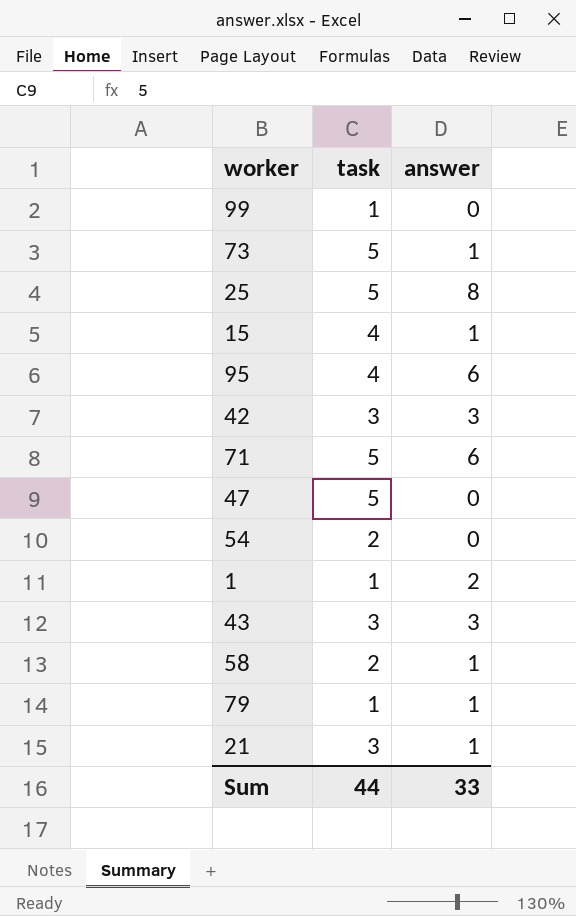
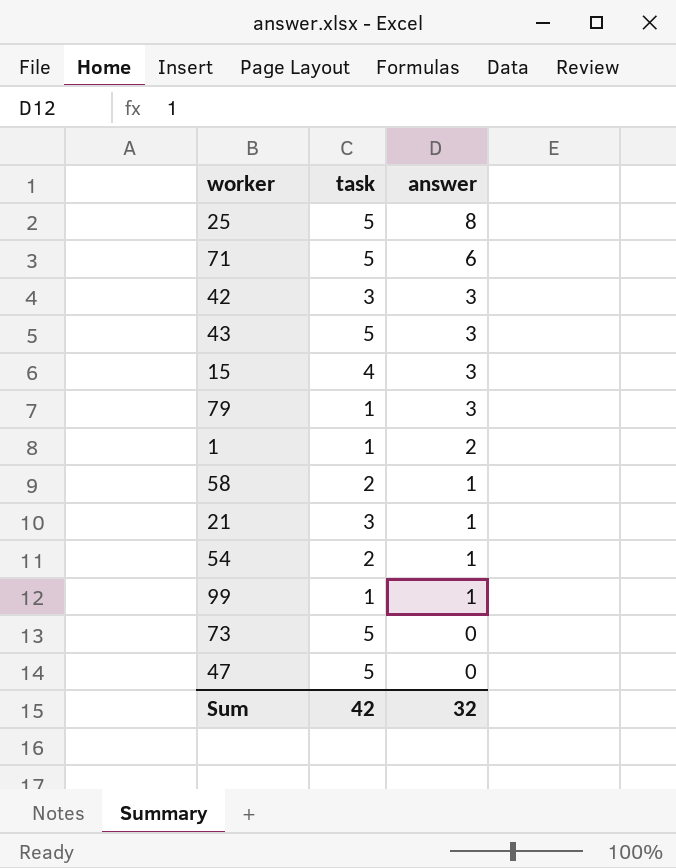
row order: none -> answer descending
row 95: 4 | 6 -> none
43 | task: 3 -> 5
15 | answer: 1 -> 3
79 | answer: 1 -> 3
54 | answer: 0 -> 1
99 | answer: 0 -> 1
73 | answer: 1 -> 0
Sum | task: 44 -> 42
Sum | answer: 33 -> 32

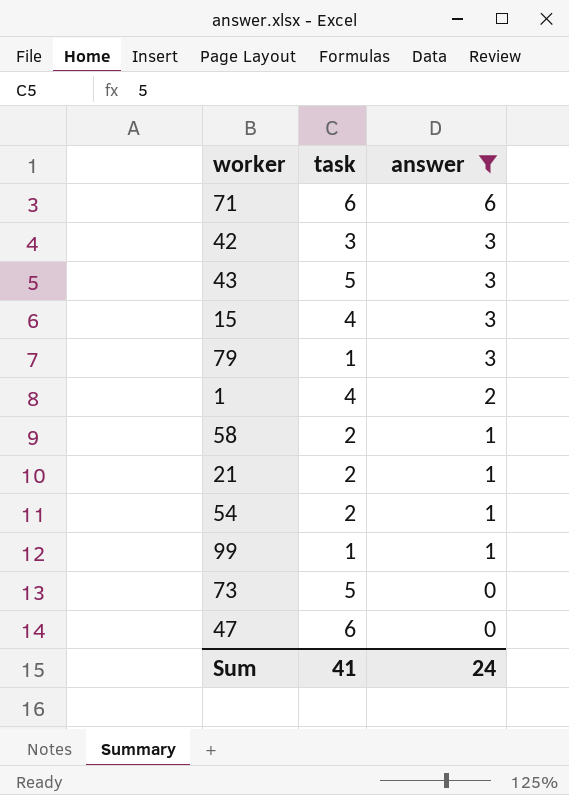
filter: none -> answer != 8
71 | task: 5 -> 6
1 | task: 1 -> 4
21 | task: 3 -> 2
47 | task: 5 -> 6
Sum | task: 42 -> 41
Sum | answer: 32 -> 24

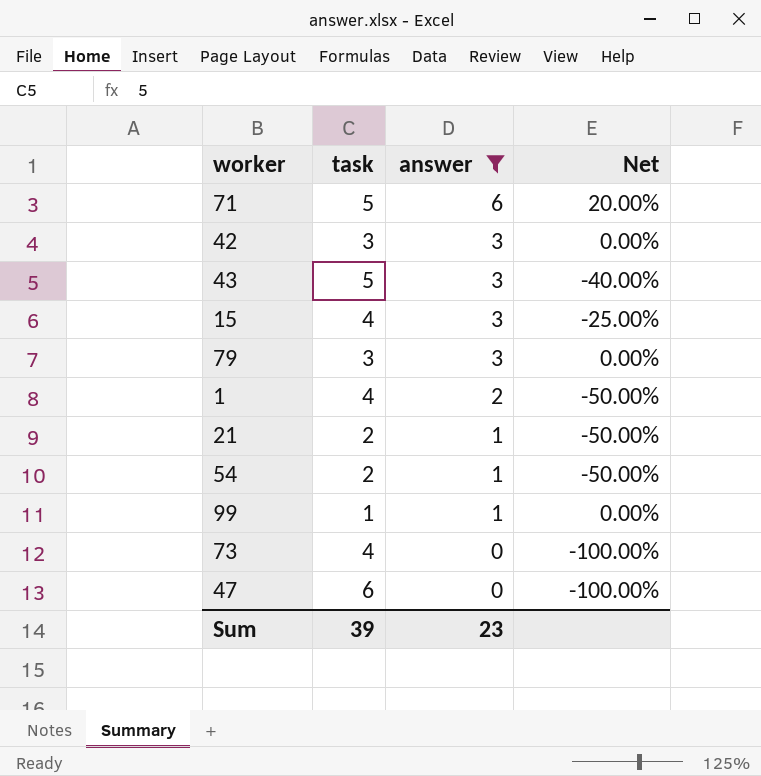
column Net | formula: none -> ([answer] - [task]) / [task]
row 58: 2 | 1 -> none
71 | task: 6 -> 5
79 | task: 1 -> 3
73 | task: 5 -> 4
Sum | task: 41 -> 39
Sum | answer: 24 -> 23

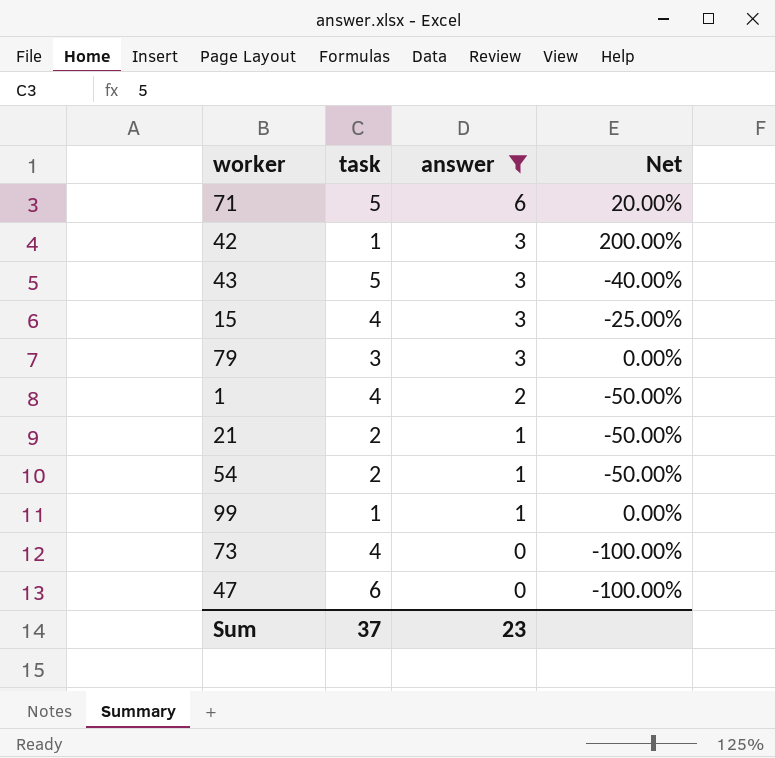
42 | task: 3 -> 1
42 | Net: 0.00% -> 200.00%
Sum | task: 39 -> 37

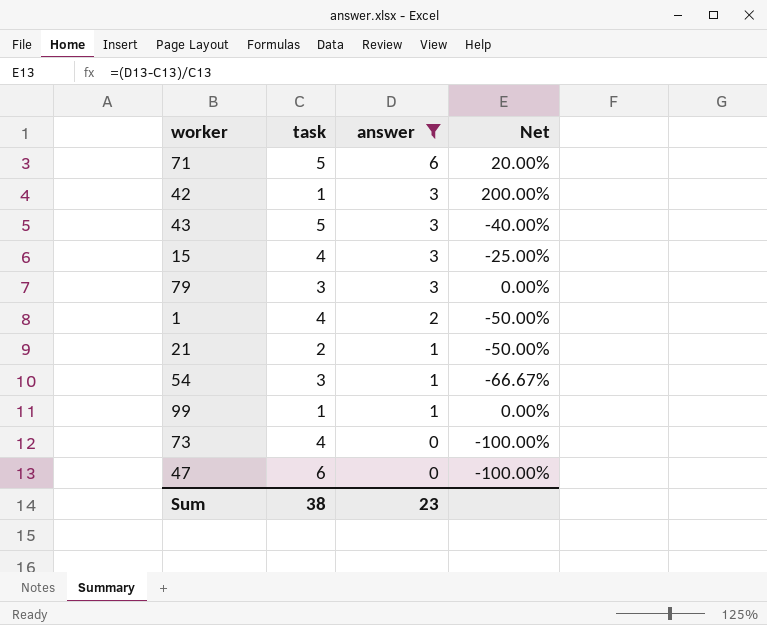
54 | task: 2 -> 3
54 | Net: -50.00% -> -66.67%
Sum | task: 37 -> 38

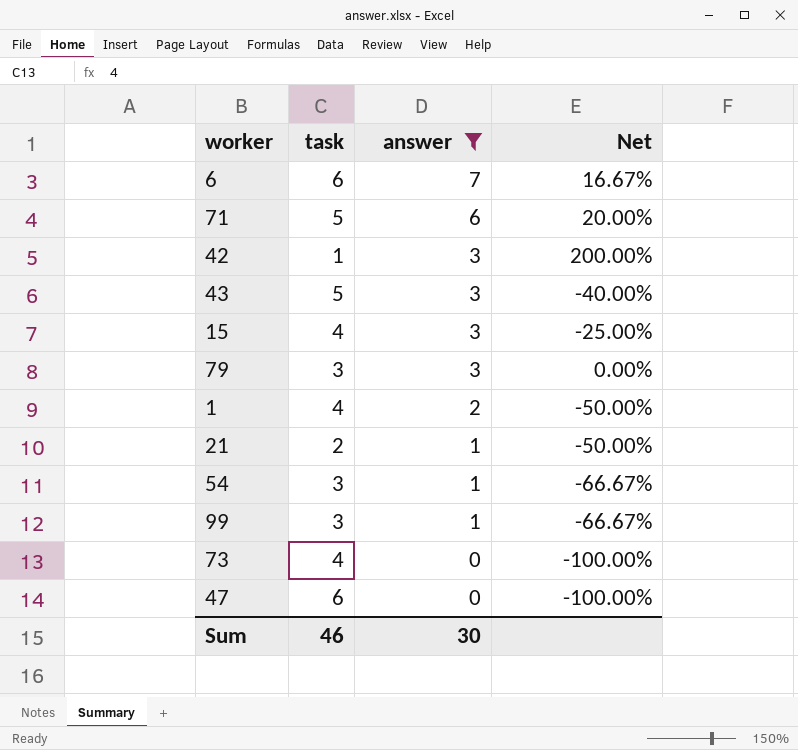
row 6: none -> 6 | 7 | 16.67%
99 | task: 1 -> 3
99 | Net: 0.00% -> -66.67%
Sum | task: 38 -> 46
Sum | answer: 23 -> 30

